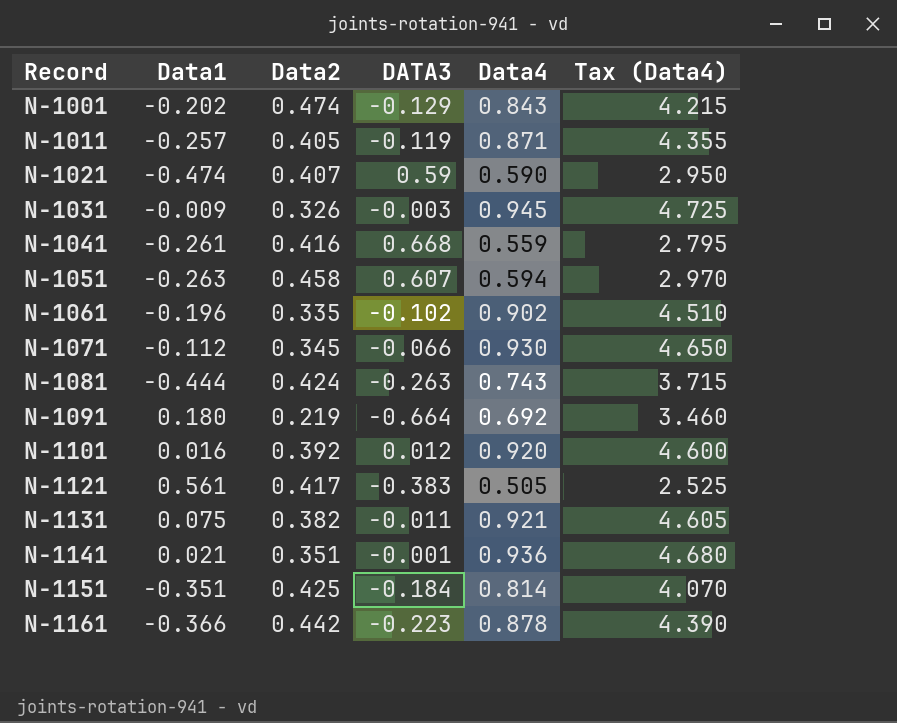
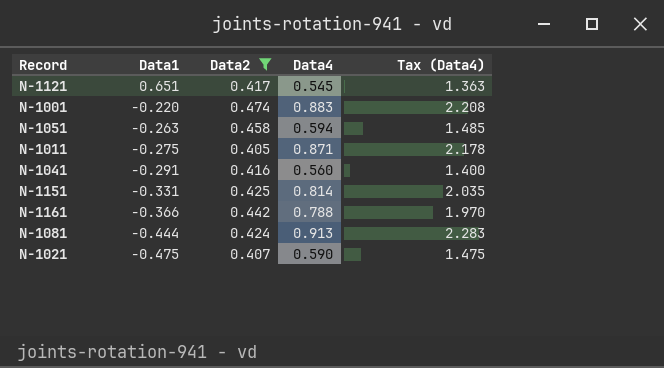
filter: none -> Data2 >= 0.405
row order: Record ascending -> Data1 descending
column DATA3 | position: 4 -> none
column Tax (Data4) | formula: [Data4] * 5 -> [Data4] * 2.5
N-1121 | Data1: 0.561 -> 0.651
N-1121 | Data4: 0.505 -> 0.545
N-1001 | Data1: -0.202 -> -0.220
N-1001 | Data4: 0.843 -> 0.883
N-1011 | Data1: -0.257 -> -0.275
N-1041 | Data1: -0.261 -> -0.291
N-1041 | Data4: 0.559 -> 0.560
N-1151 | Data1: -0.351 -> -0.331
N-1161 | Data4: 0.878 -> 0.788
N-1081 | Data4: 0.743 -> 0.913
N-1021 | Data1: -0.474 -> -0.475

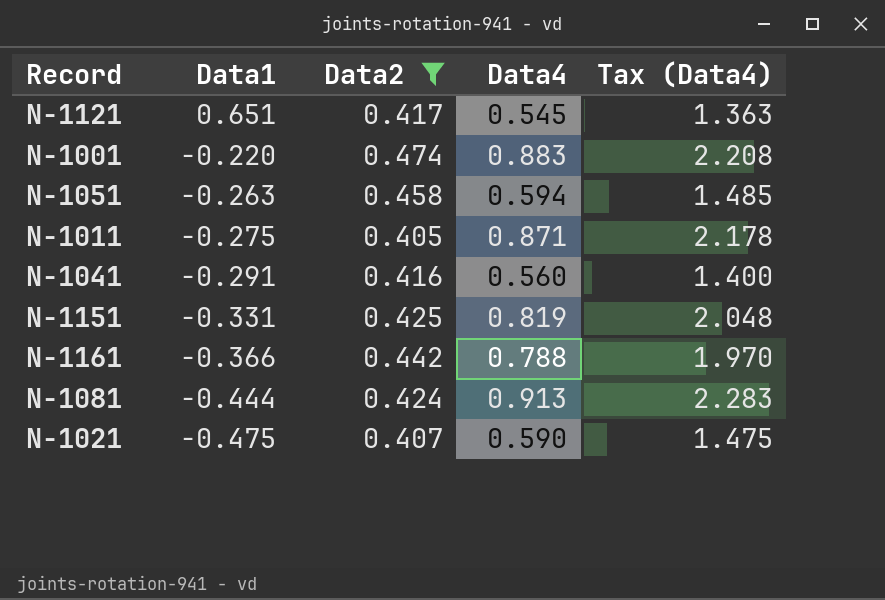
N-1151 | Data4: 0.814 -> 0.819
N-1151 | Tax (Data4): 2.035 -> 2.048

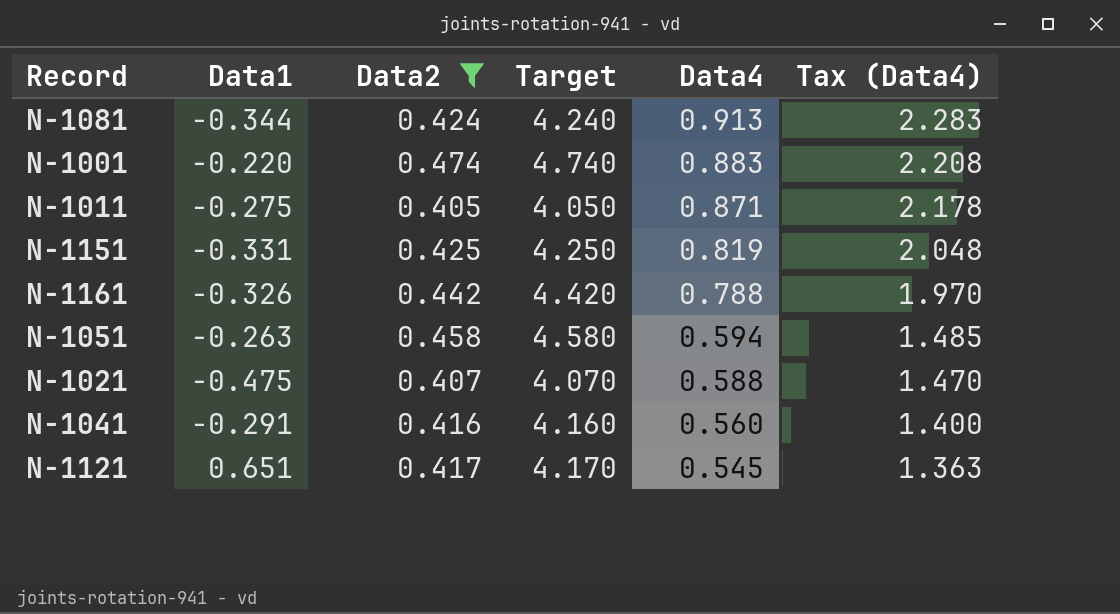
row order: Data1 descending -> Data4 descending
column Target | formula: none -> [Data2] * 10
N-1081 | Data1: -0.444 -> -0.344
N-1161 | Data1: -0.366 -> -0.326
N-1021 | Data4: 0.590 -> 0.588
N-1021 | Tax (Data4): 1.475 -> 1.470

